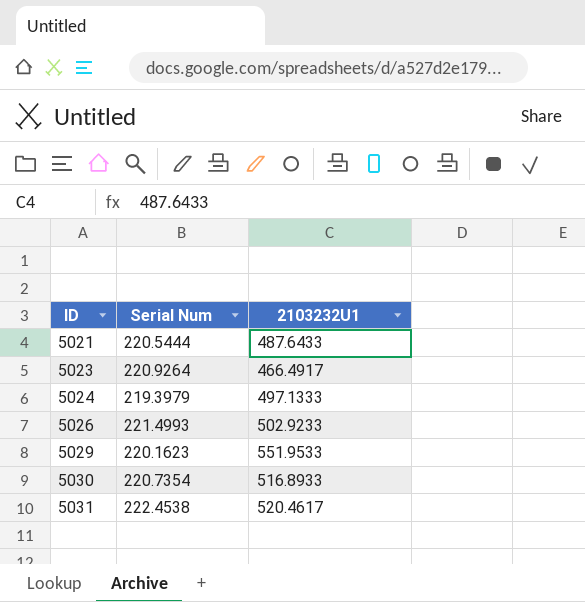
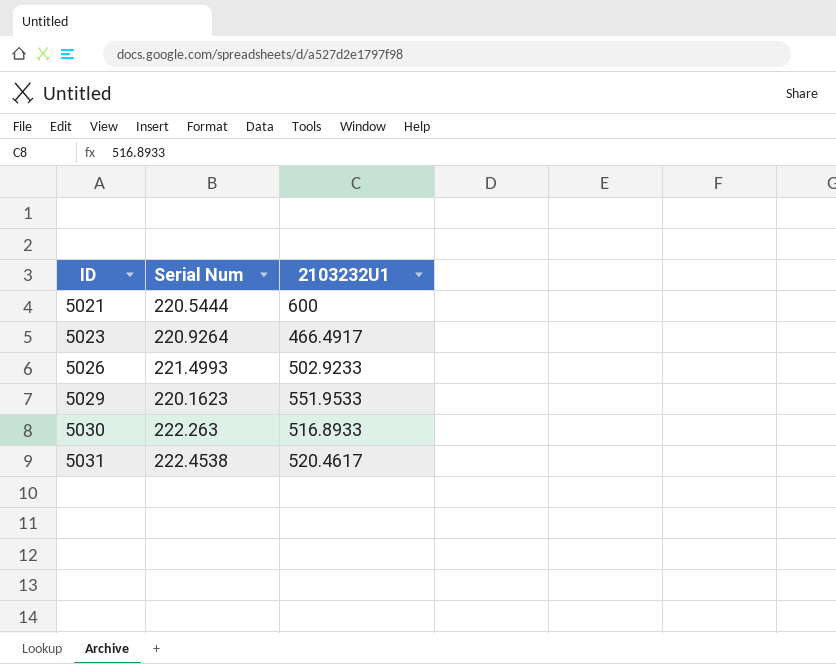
row 5024: 219.3979 | 497.1333 -> none
5021 | 2103232U1: 487.6433 -> 600
5030 | Serial Num: 220.7354 -> 222.263

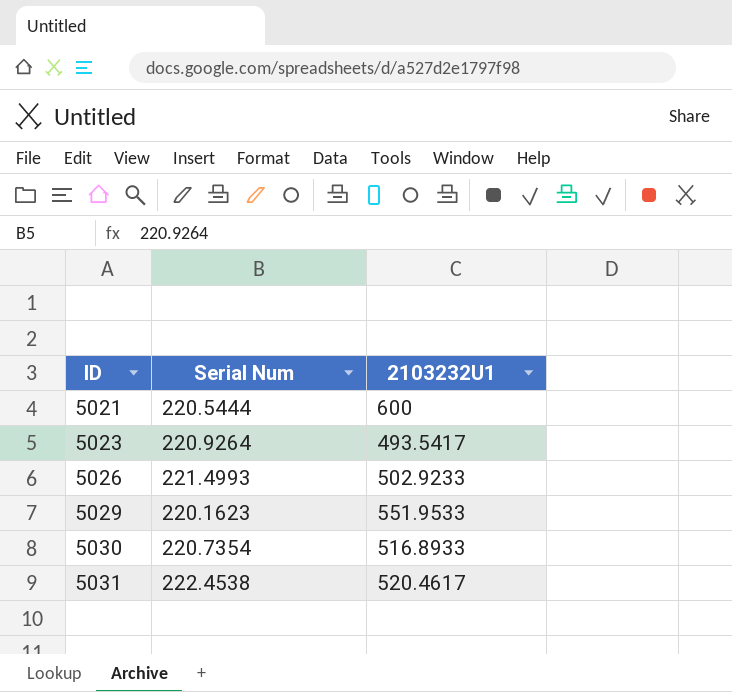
5023 | 2103232U1: 466.4917 -> 493.5417
5030 | Serial Num: 222.263 -> 220.7354

